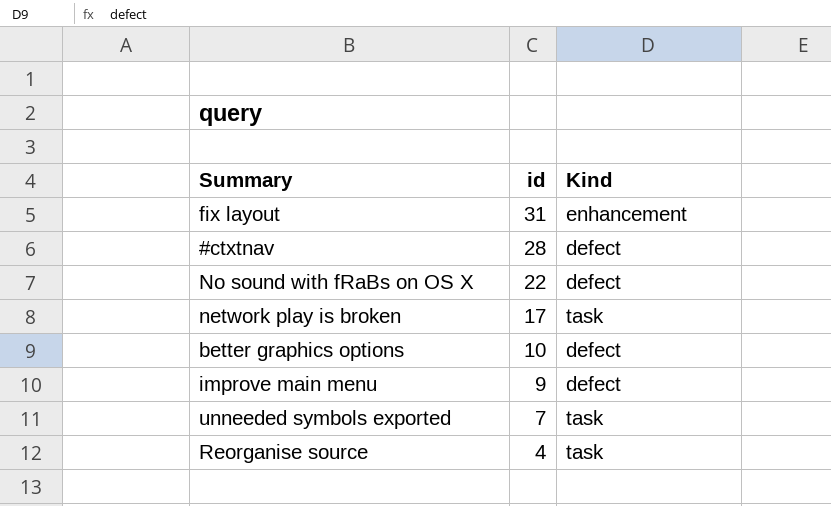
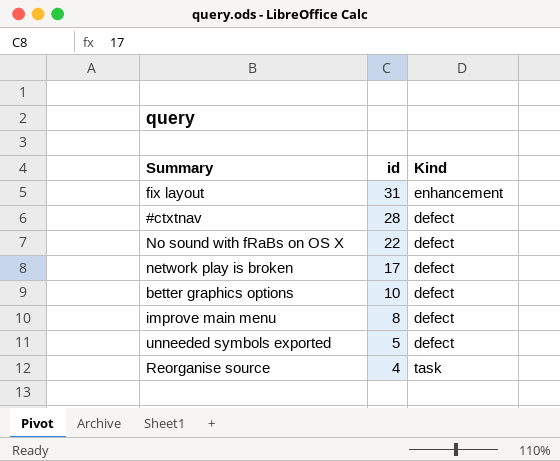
network play is broken | Kind: task -> defect
improve main menu | id: 9 -> 8
unneeded symbols exported | id: 7 -> 5
unneeded symbols exported | Kind: task -> defect

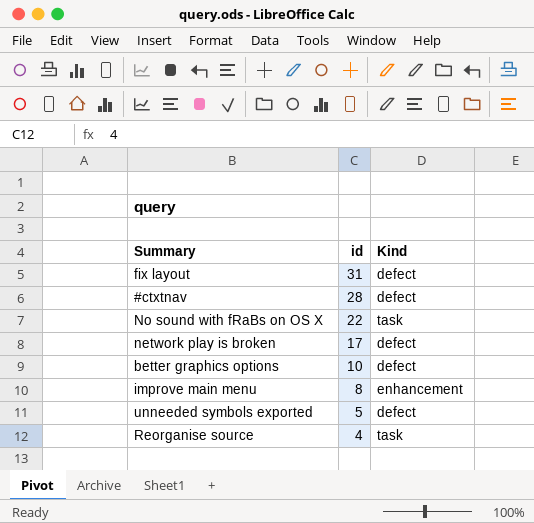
fix layout | Kind: enhancement -> defect
No sound with fRaBs on OS X | Kind: defect -> task
improve main menu | Kind: defect -> enhancement

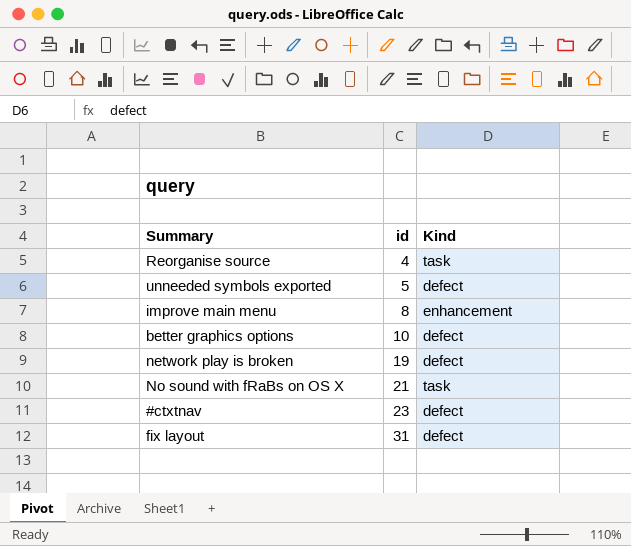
row order: id descending -> id ascending
network play is broken | id: 17 -> 19
No sound with fRaBs on OS X | id: 22 -> 21
#ctxtnav | id: 28 -> 23

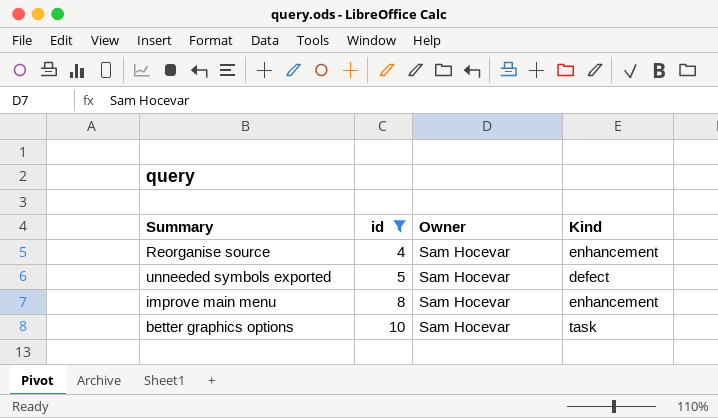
filter: none -> id <= 10
column Owner | position: none -> 3
Reorganise source | Kind: task -> enhancement
better graphics options | Kind: defect -> task

